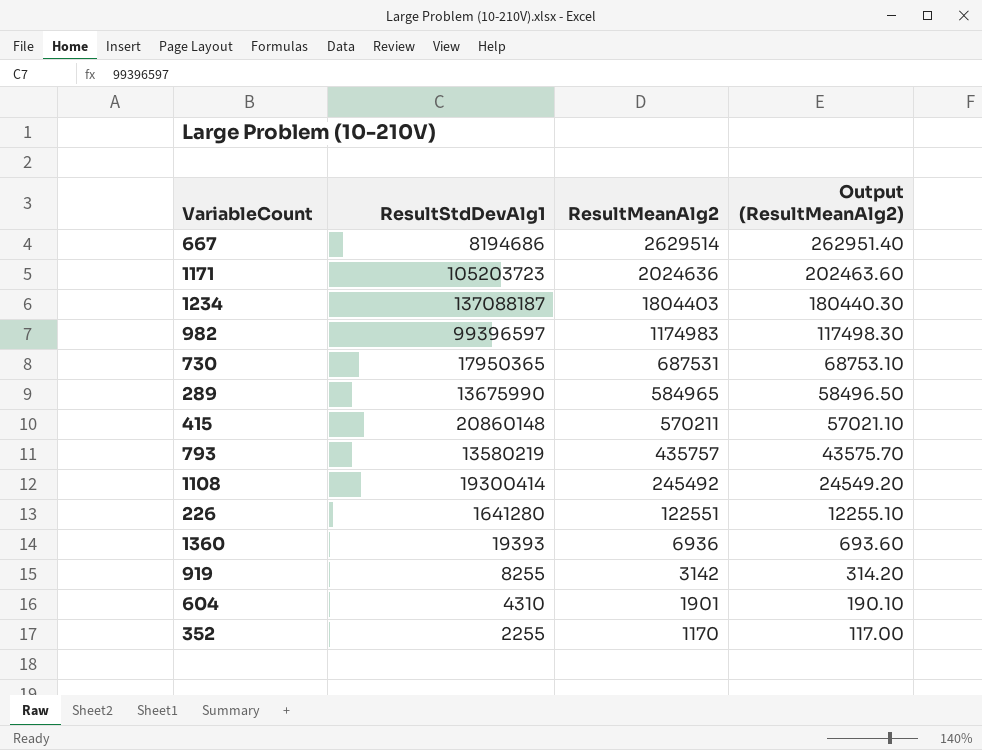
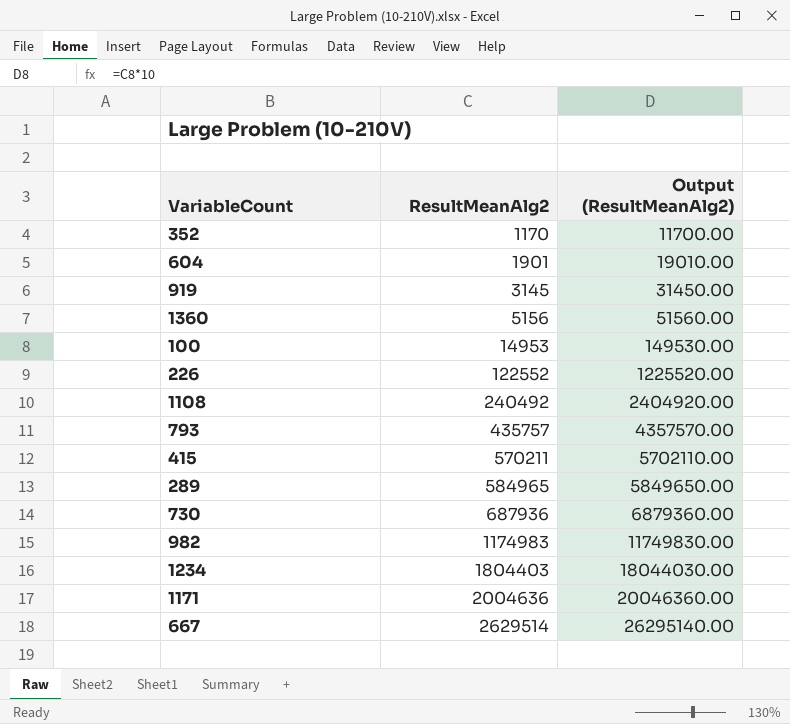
row order: ResultMeanAlg2 descending -> ResultMeanAlg2 ascending
column ResultStdDevAlg1 | position: 2 -> none
column Output (ResultMeanAlg2) | formula: [ResultMeanAlg2] * 0.1 -> [ResultMeanAlg2] * 10
919 | ResultMeanAlg2: 3142 -> 3145
1360 | ResultMeanAlg2: 6936 -> 5156
row 100: none -> 14953 | 149530.00
226 | ResultMeanAlg2: 122551 -> 122552
1108 | ResultMeanAlg2: 245492 -> 240492
730 | ResultMeanAlg2: 687531 -> 687936
1171 | ResultMeanAlg2: 2024636 -> 2004636

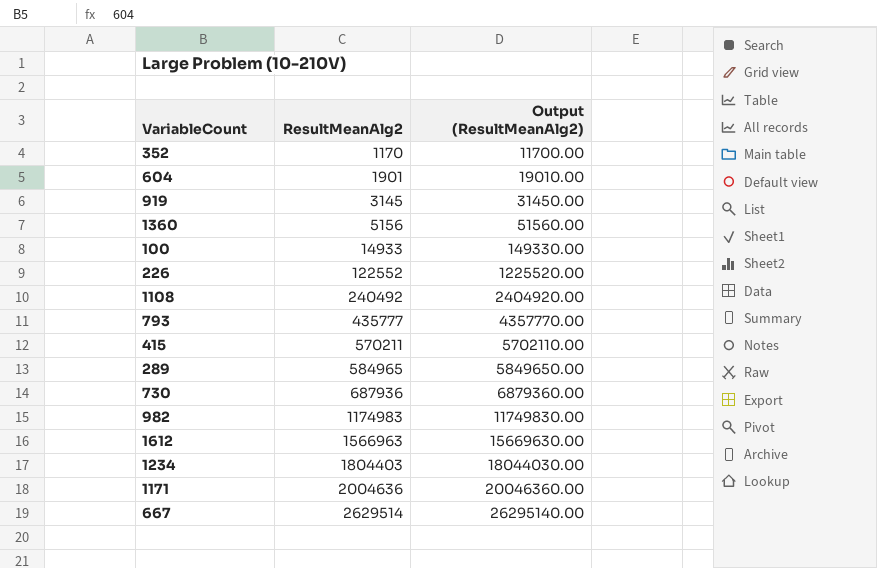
100 | ResultMeanAlg2: 14953 -> 14933
100 | Output (ResultMeanAlg2): 149530.00 -> 149330.00
793 | ResultMeanAlg2: 435757 -> 435777
793 | Output (ResultMeanAlg2): 4357570.00 -> 4357770.00
row 1612: none -> 1566963 | 15669630.00

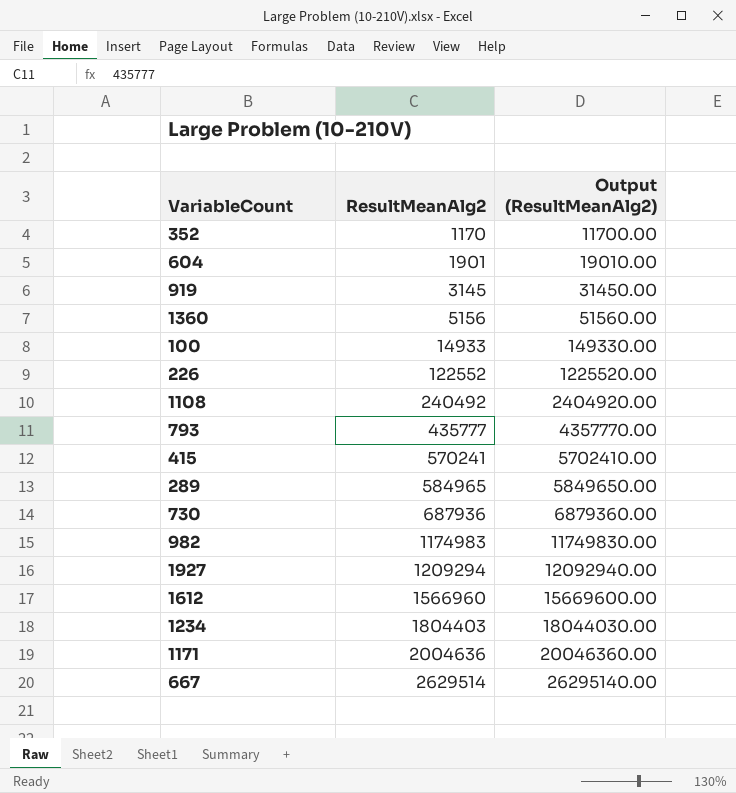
415 | ResultMeanAlg2: 570211 -> 570241
415 | Output (ResultMeanAlg2): 5702110.00 -> 5702410.00
row 1927: none -> 1209294 | 12092940.00
1612 | ResultMeanAlg2: 1566963 -> 1566960
1612 | Output (ResultMeanAlg2): 15669630.00 -> 15669600.00

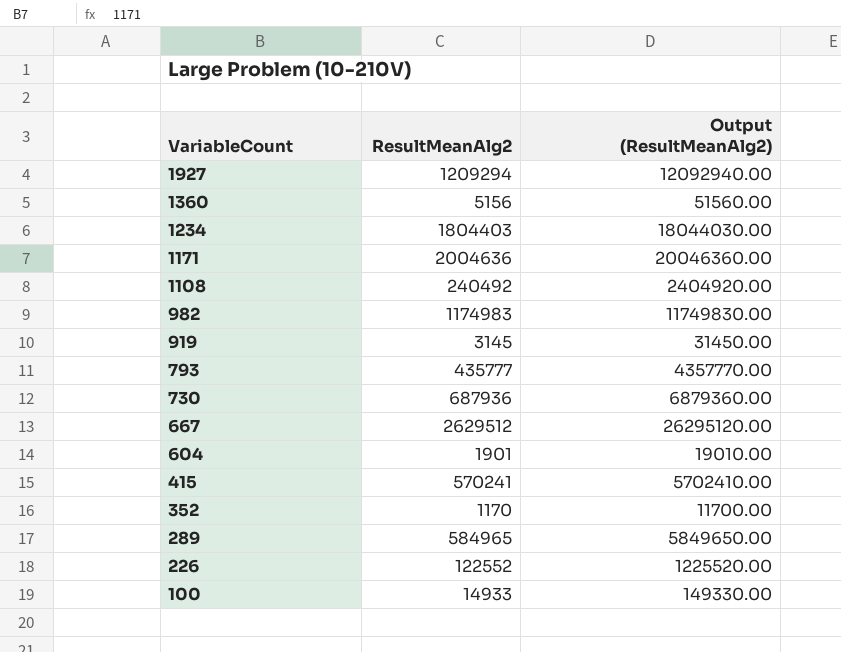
row order: ResultMeanAlg2 ascending -> VariableCount descending
row 1612: 1566960 | 15669600.00 -> none
667 | ResultMeanAlg2: 2629514 -> 2629512
667 | Output (ResultMeanAlg2): 26295140.00 -> 26295120.00

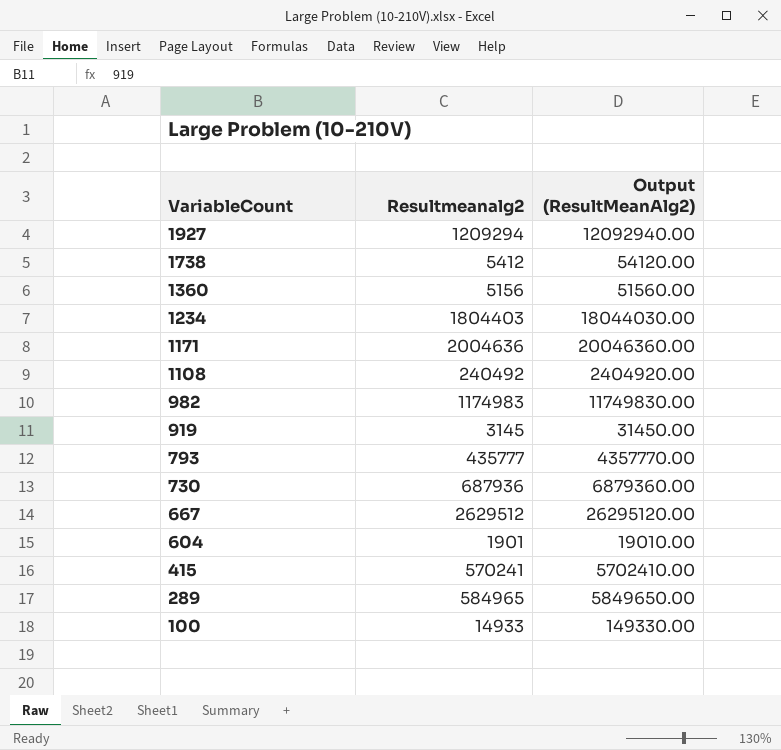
column name: ResultMeanAlg2 -> Resultmeanalg2
row 352: 1170 | 11700.00 -> none
row 226: 122552 | 1225520.00 -> none
row 1738: none -> 5412 | 54120.00

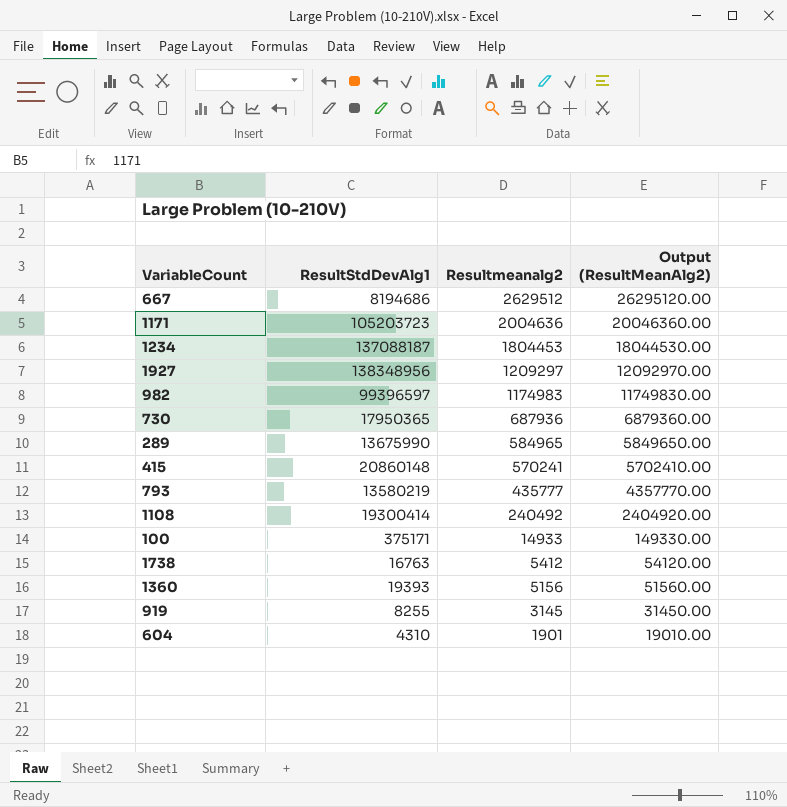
row order: VariableCount descending -> Resultmeanalg2 descending
column ResultStdDevAlg1 | position: none -> 2
1234 | Resultmeanalg2: 1804403 -> 1804453
1234 | Output (ResultMeanAlg2): 18044030.00 -> 18044530.00
1927 | Resultmeanalg2: 1209294 -> 1209297
1927 | Output (ResultMeanAlg2): 12092940.00 -> 12092970.00

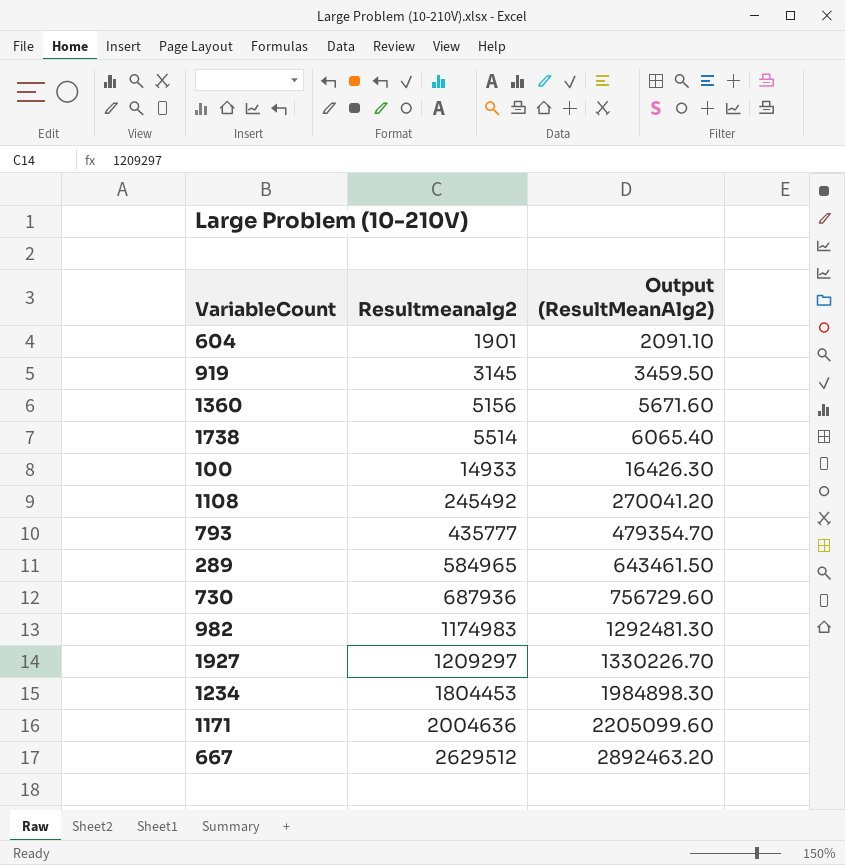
row order: Resultmeanalg2 descending -> Resultmeanalg2 ascending
column ResultStdDevAlg1 | position: 2 -> none
column Output (ResultMeanAlg2) | formula: [Resultmeanalg2] * 10 -> [Resultmeanalg2] * 1.1
row 415: 20860148 | 570241 | 5702410.00 -> none
1738 | Resultmeanalg2: 5412 -> 5514
1108 | Resultmeanalg2: 240492 -> 245492

